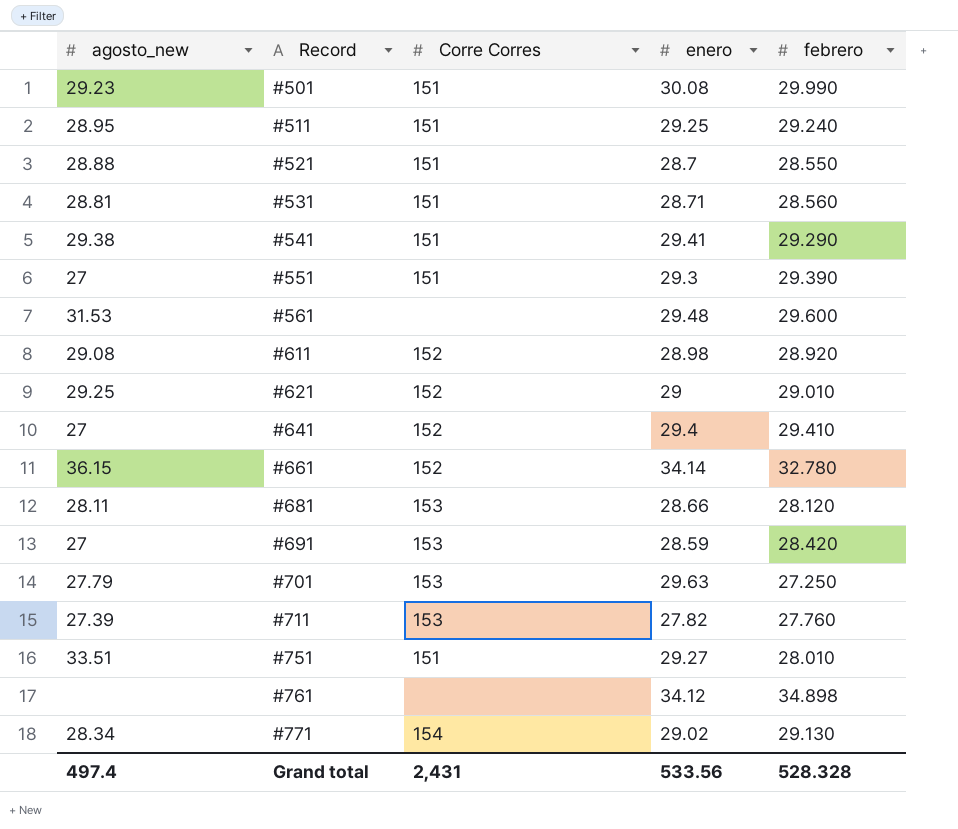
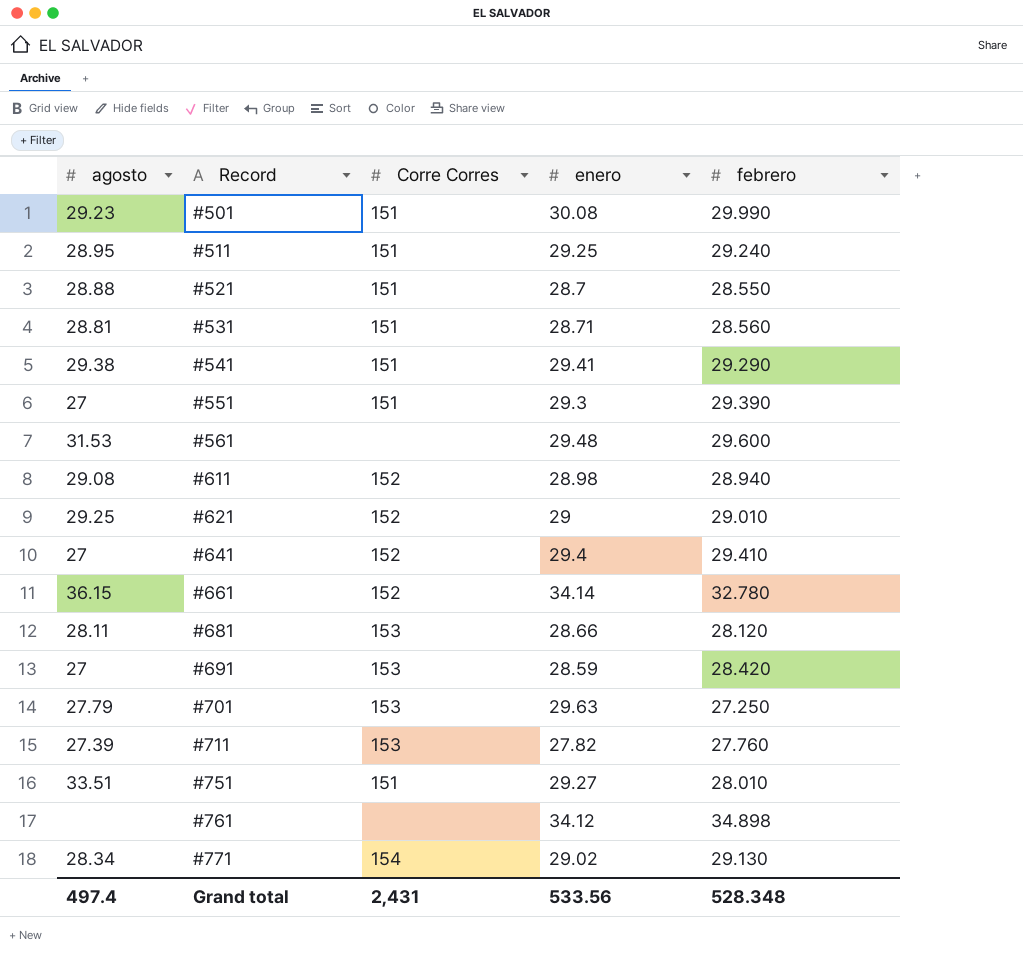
column name: agosto_new -> agosto
#611 | febrero: 28.920 -> 28.940
Grand total | febrero: 528.328 -> 528.348

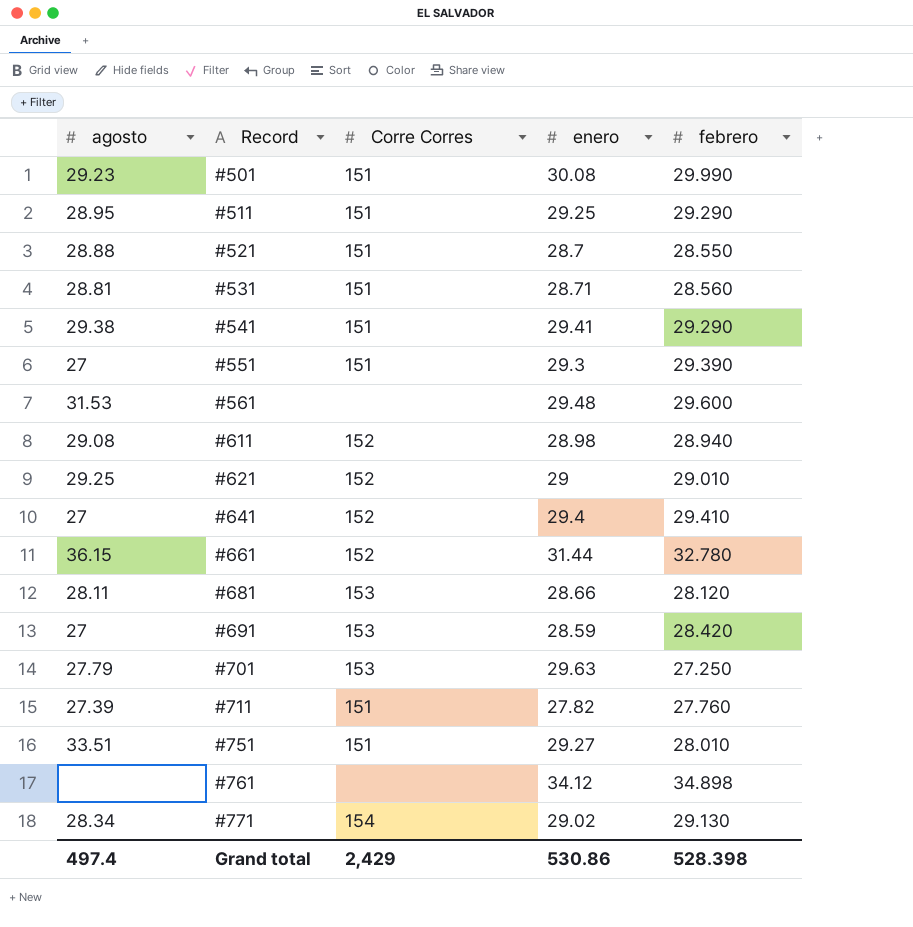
#511 | febrero: 29.240 -> 29.290
#661 | enero: 34.14 -> 31.44
#711 | Corre Corres: 153 -> 151
Grand total | Corre Corres: 2,431 -> 2,429
Grand total | enero: 533.56 -> 530.86
Grand total | febrero: 528.348 -> 528.398

